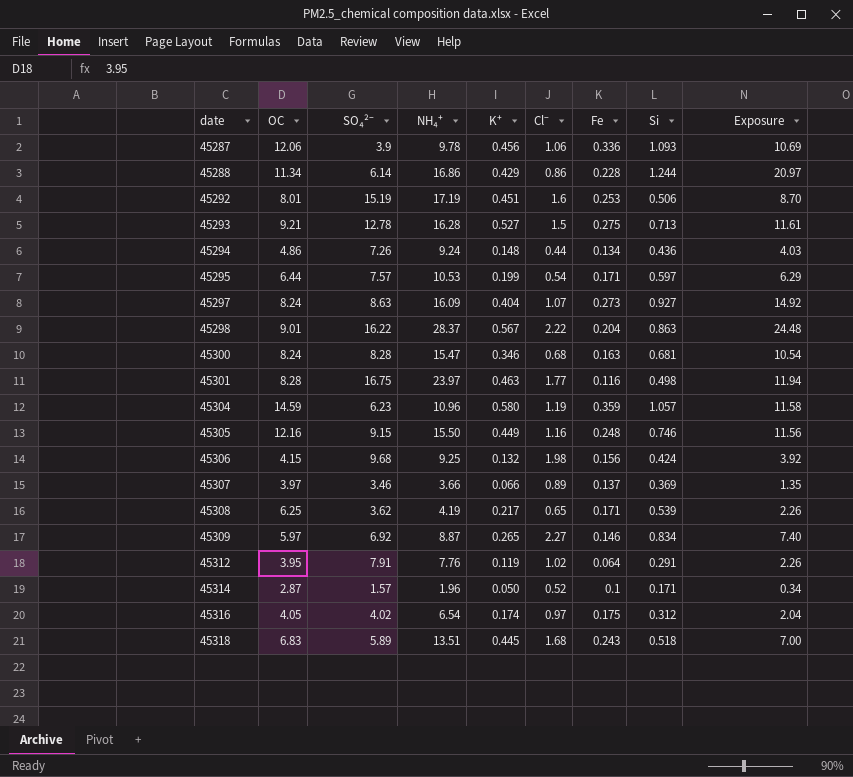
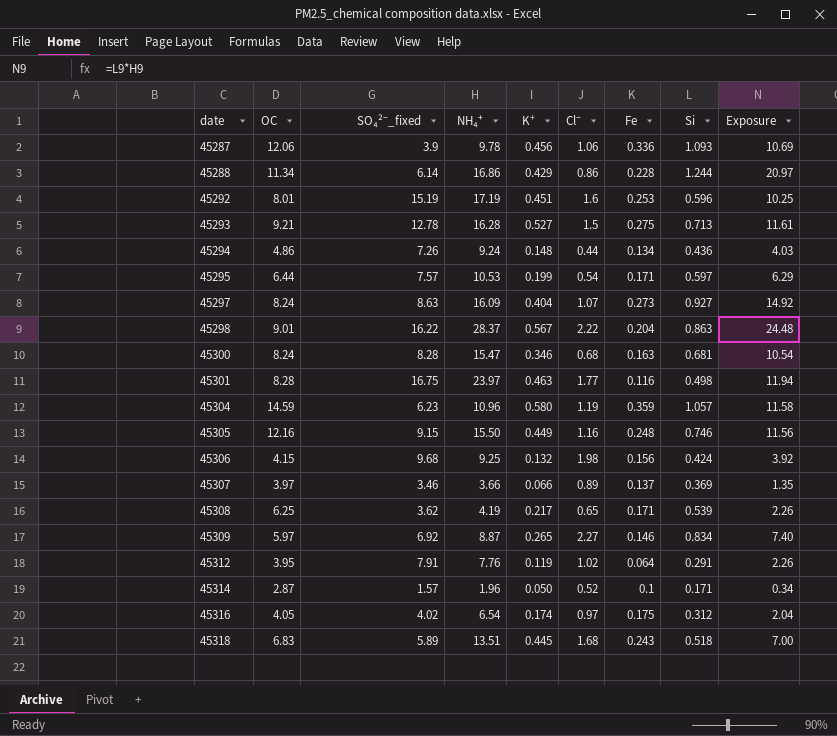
column name: SO₄²⁻ -> SO₄²⁻_fixed
45292 | Si: 0.506 -> 0.596
45292 | Exposure: 8.70 -> 10.25

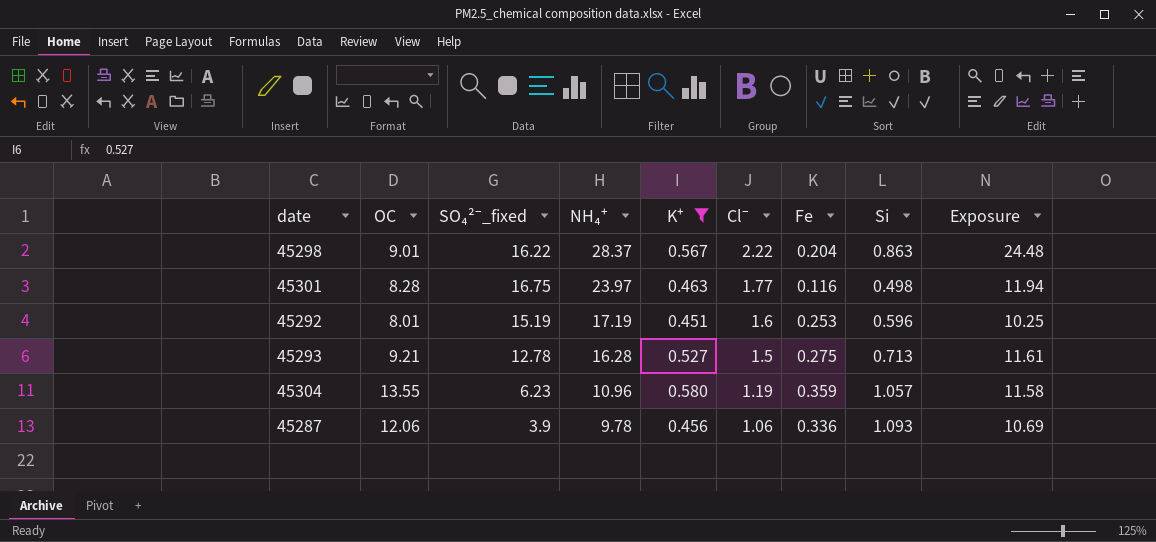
filter: none -> K⁺ >= 0.451
row order: date ascending -> NH₄⁺ descending
45304 | OC: 14.59 -> 13.55

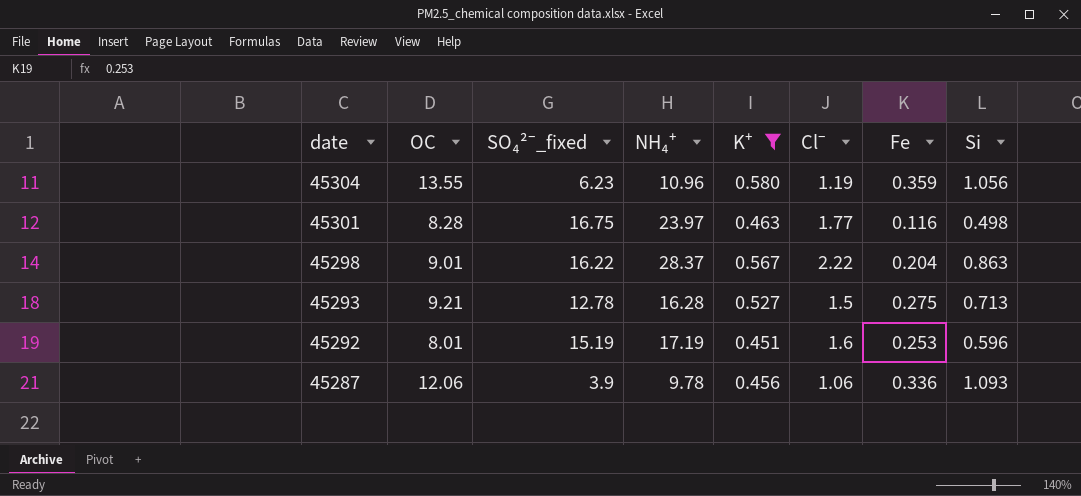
row order: NH₄⁺ descending -> date descending
column Exposure | formula: [NH₄⁺] * [Si] -> none
45304 | Si: 1.057 -> 1.056

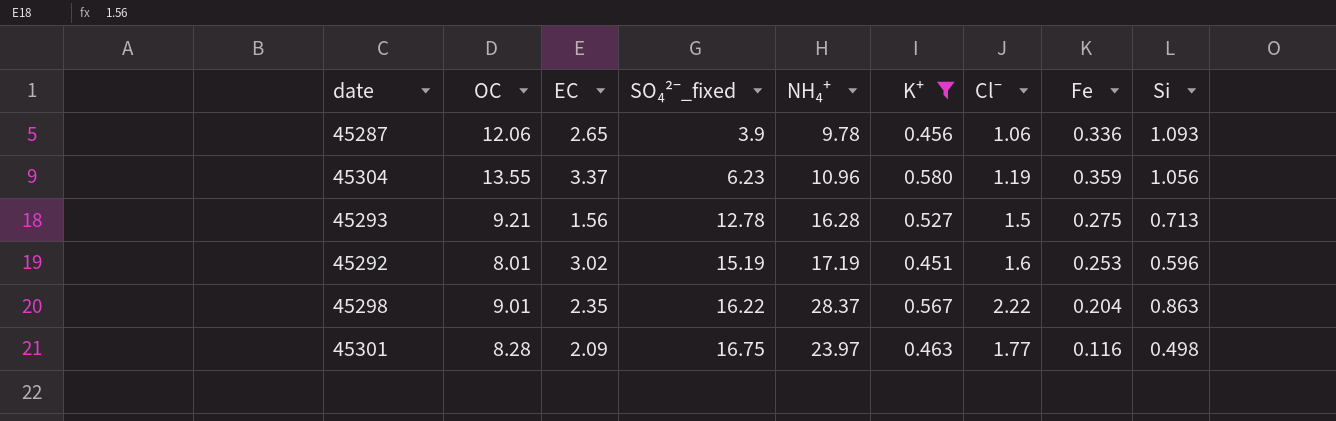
row order: date descending -> SO₄²⁻_fixed ascending
column EC | position: none -> 3

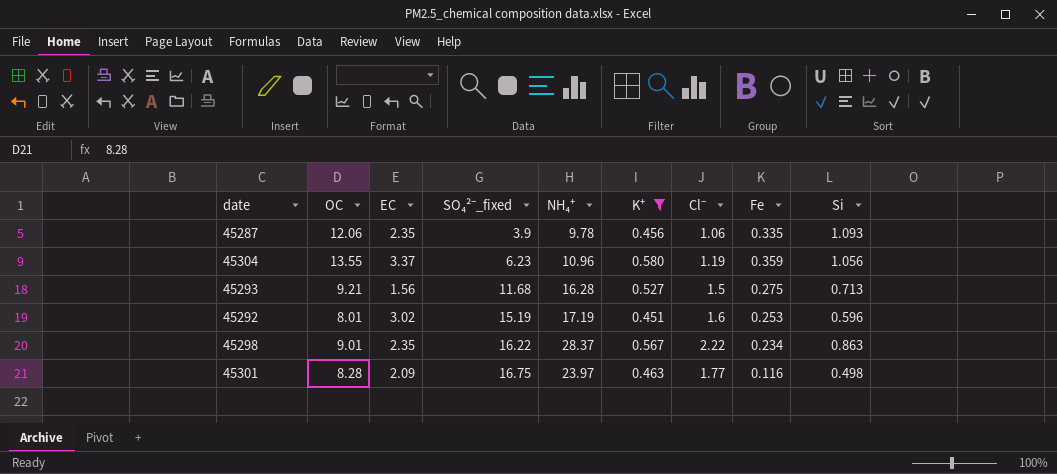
45287 | EC: 2.65 -> 2.35
45287 | Fe: 0.336 -> 0.335
45293 | SO₄²⁻_fixed: 12.78 -> 11.68
45298 | Fe: 0.204 -> 0.234

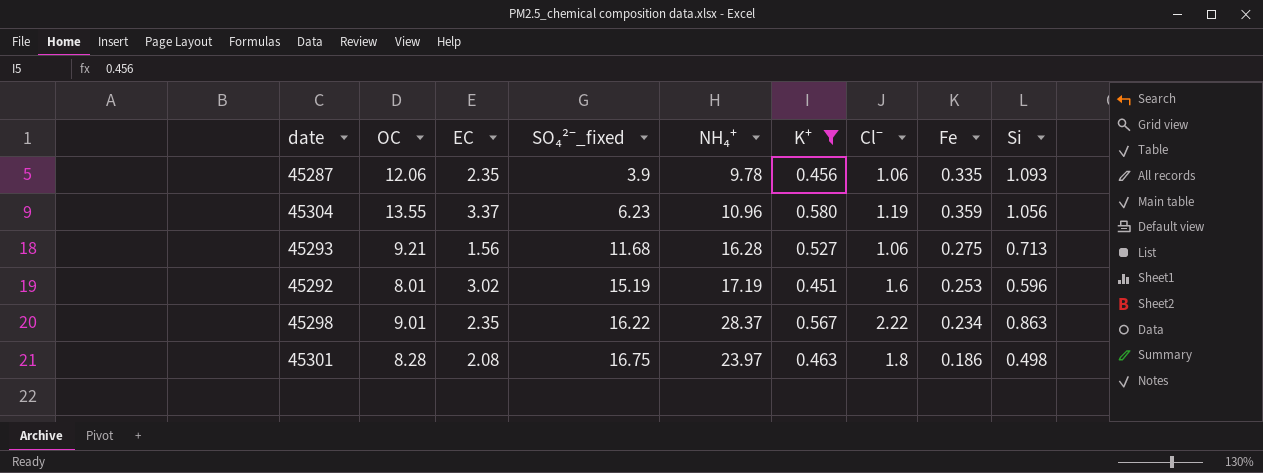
45293 | Cl⁻: 1.5 -> 1.06
45301 | EC: 2.09 -> 2.08
45301 | Cl⁻: 1.77 -> 1.8
45301 | Fe: 0.116 -> 0.186

